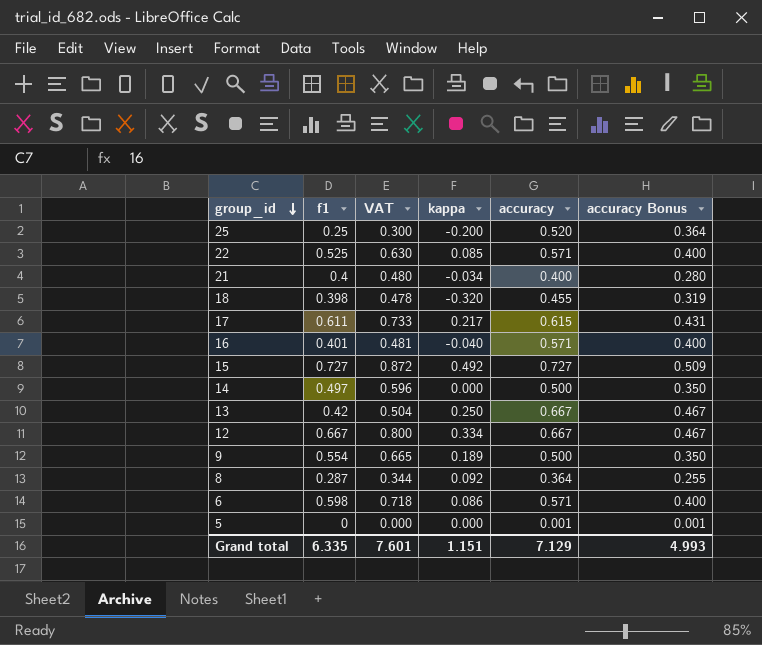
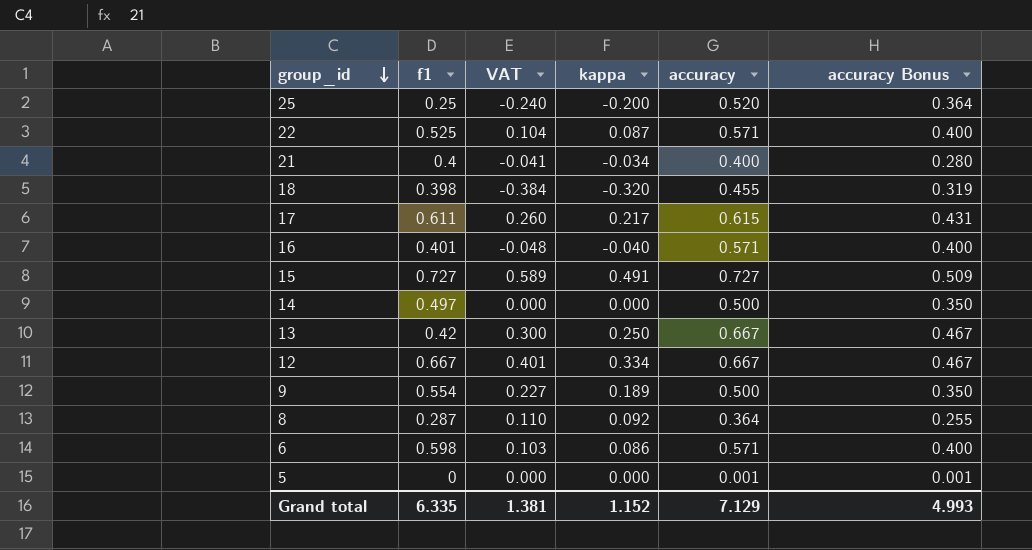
column VAT | formula: [f1] * 1.2 -> [kappa] * 1.2
22 | kappa: 0.085 -> 0.087
15 | kappa: 0.492 -> 0.491
Grand total | VAT: 7.601 -> 1.381
Grand total | kappa: 1.151 -> 1.152

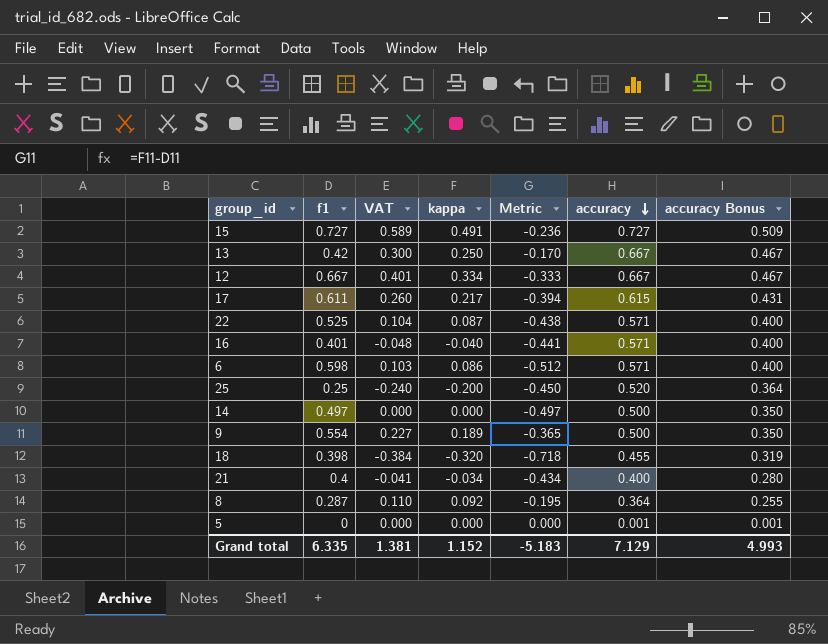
row order: group_id descending -> accuracy descending
column Metric | formula: none -> [kappa] - [f1]

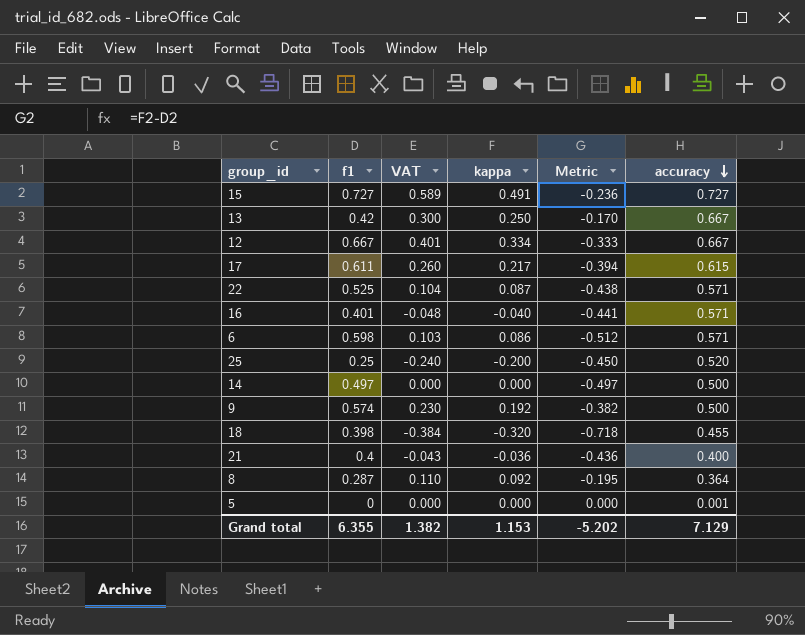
column accuracy Bonus | formula: [accuracy] * 0.7 -> none
9 | f1: 0.554 -> 0.574
9 | VAT: 0.227 -> 0.230
9 | kappa: 0.189 -> 0.192
9 | Metric: -0.365 -> -0.382
21 | VAT: -0.041 -> -0.043
21 | kappa: -0.034 -> -0.036
21 | Metric: -0.434 -> -0.436
Grand total | f1: 6.335 -> 6.355
Grand total | VAT: 1.381 -> 1.382
Grand total | kappa: 1.152 -> 1.153
Grand total | Metric: -5.183 -> -5.202

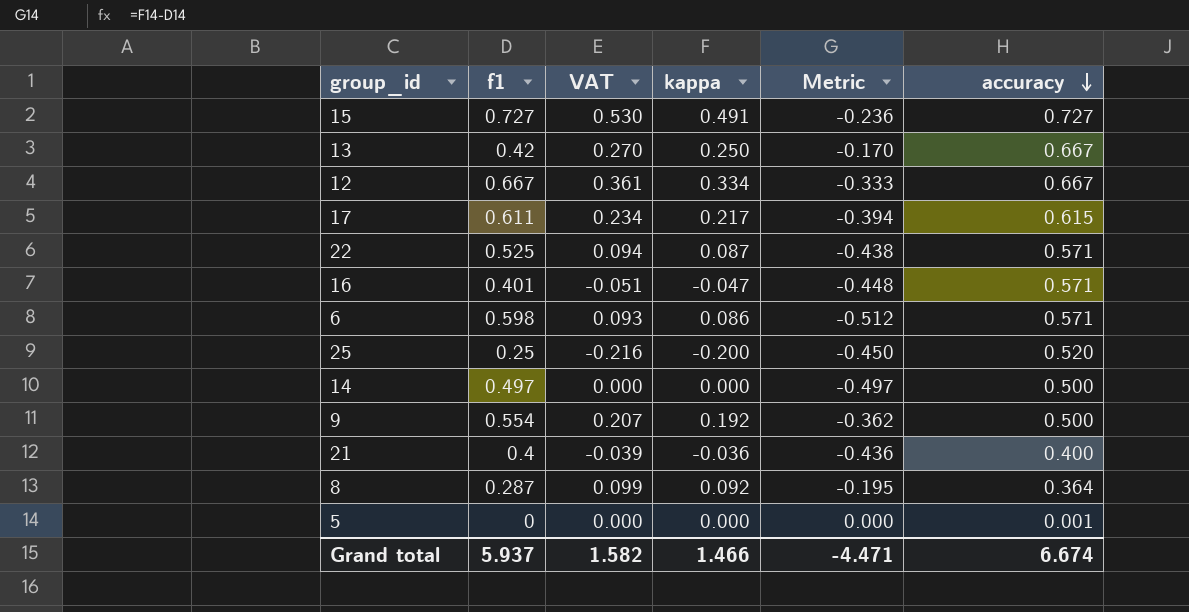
column VAT | formula: [kappa] * 1.2 -> [kappa] * 1.08
row 18: 0.398 | -0.384 | -0.320 | -0.718 | 0.455 -> none
16 | kappa: -0.040 -> -0.047
16 | Metric: -0.441 -> -0.448
9 | f1: 0.574 -> 0.554
9 | Metric: -0.382 -> -0.362
Grand total | f1: 6.355 -> 5.937
Grand total | VAT: 1.382 -> 1.582
Grand total | kappa: 1.153 -> 1.466
Grand total | Metric: -5.202 -> -4.471
Grand total | accuracy: 7.129 -> 6.674

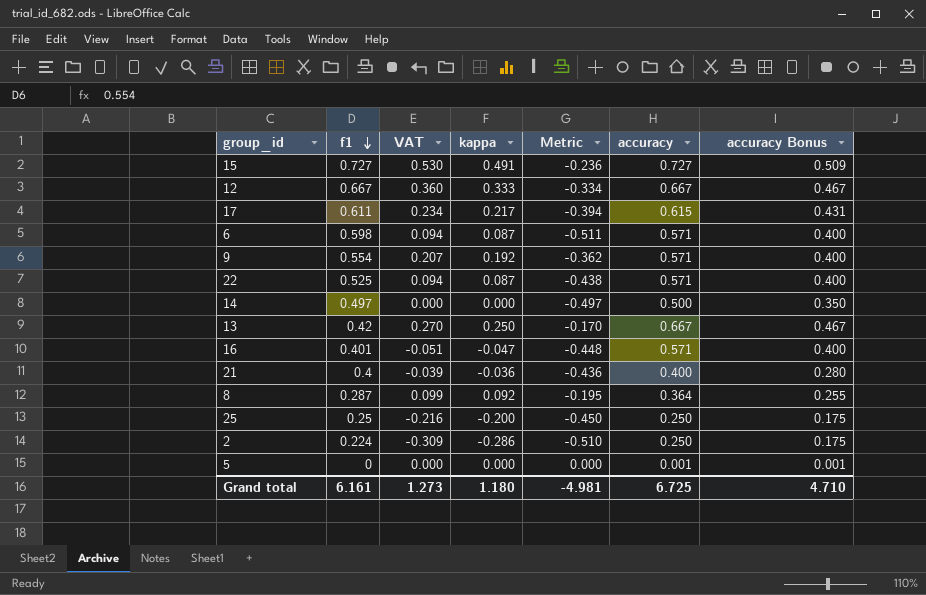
row order: accuracy descending -> f1 descending
column accuracy Bonus | formula: none -> [accuracy] * 0.7
12 | VAT: 0.361 -> 0.360
12 | kappa: 0.334 -> 0.333
12 | Metric: -0.333 -> -0.334
6 | VAT: 0.093 -> 0.094
6 | kappa: 0.086 -> 0.087
6 | Metric: -0.512 -> -0.511
9 | accuracy: 0.500 -> 0.571
25 | accuracy: 0.520 -> 0.250
row 2: none -> 0.224 | -0.309 | -0.286 | -0.510 | 0.250 | 0.175
Grand total | f1: 5.937 -> 6.161
Grand total | VAT: 1.582 -> 1.273
Grand total | kappa: 1.466 -> 1.180
Grand total | Metric: -4.471 -> -4.981
Grand total | accuracy: 6.674 -> 6.725

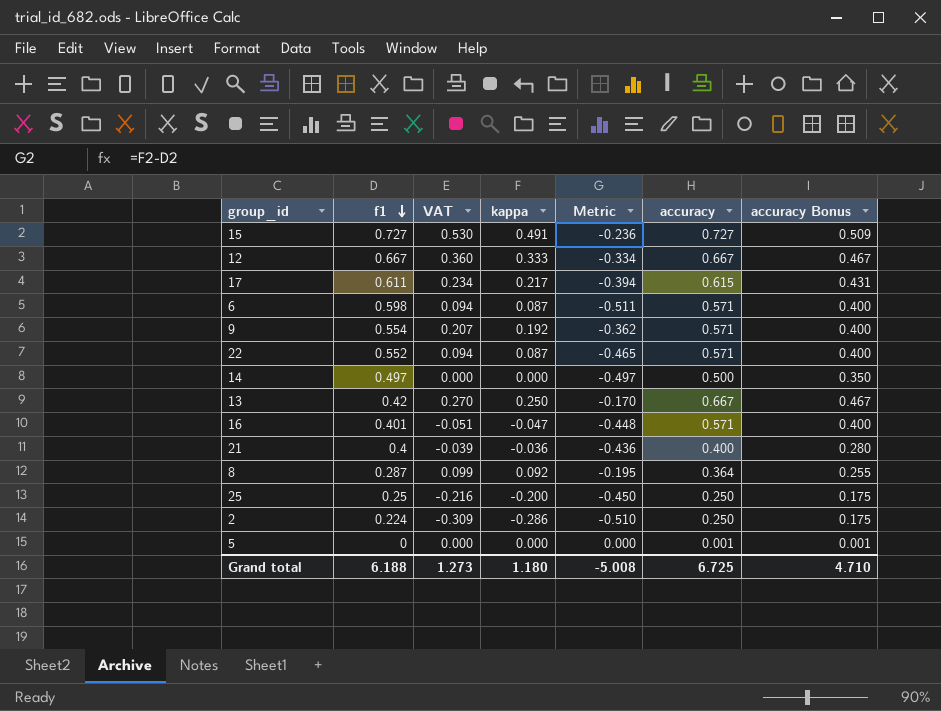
22 | f1: 0.525 -> 0.552
22 | Metric: -0.438 -> -0.465
Grand total | f1: 6.161 -> 6.188
Grand total | Metric: -4.981 -> -5.008

